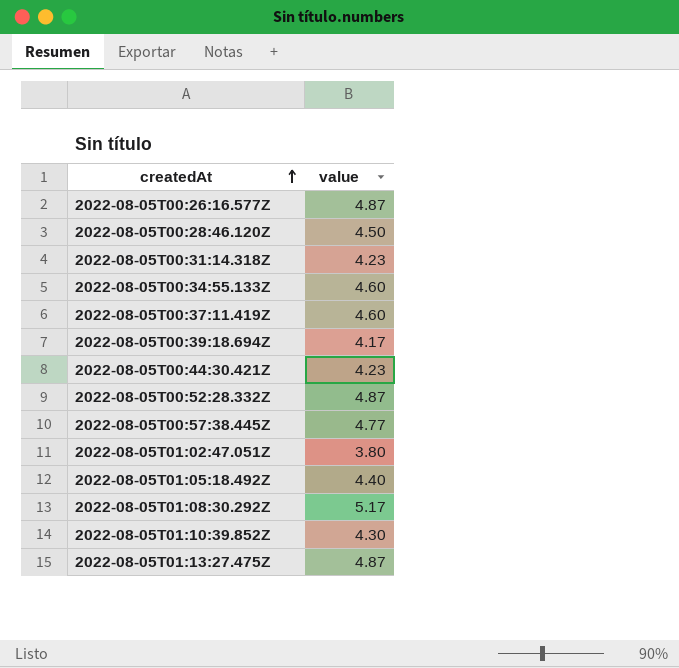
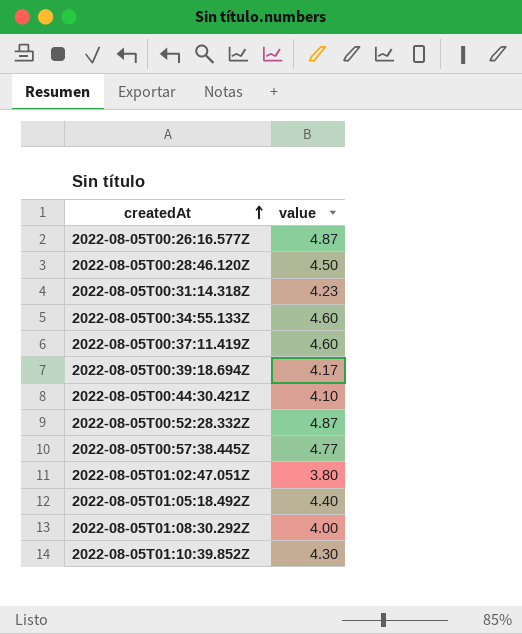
row 2022-08-05T01:13:27.475Z: 4.87 -> none
2022-08-05T00:44:30.421Z | value: 4.23 -> 4.10
2022-08-05T01:08:30.292Z | value: 5.17 -> 4.00

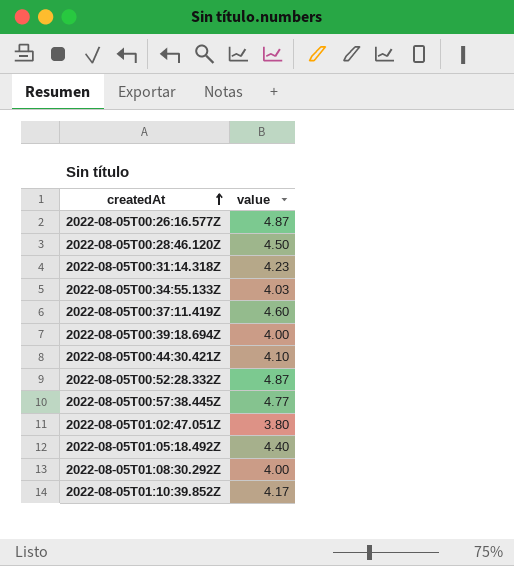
2022-08-05T00:34:55.133Z | value: 4.60 -> 4.03
2022-08-05T00:39:18.694Z | value: 4.17 -> 4.00
2022-08-05T01:10:39.852Z | value: 4.30 -> 4.17

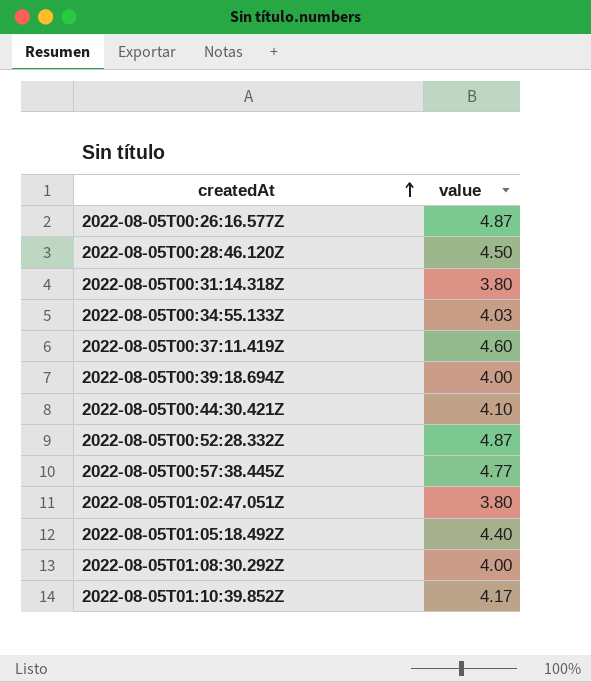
2022-08-05T00:31:14.318Z | value: 4.23 -> 3.80

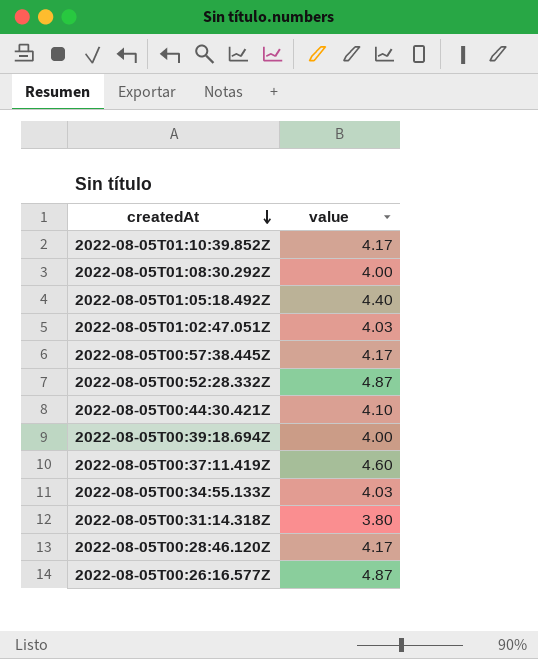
row order: createdAt ascending -> createdAt descending
2022-08-05T01:02:47.051Z | value: 3.80 -> 4.03
2022-08-05T00:57:38.445Z | value: 4.77 -> 4.17
2022-08-05T00:28:46.120Z | value: 4.50 -> 4.17

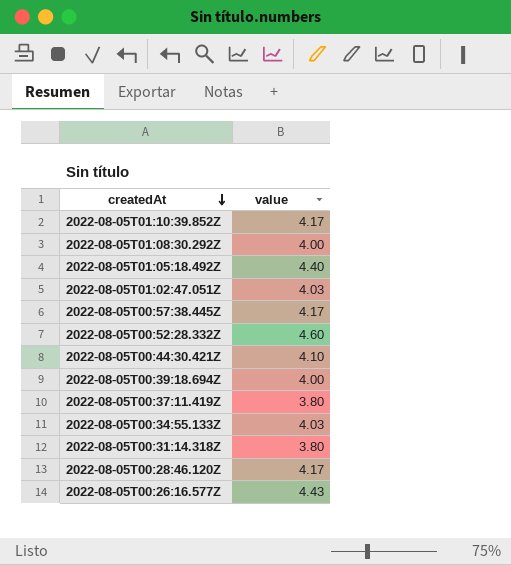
2022-08-05T00:52:28.332Z | value: 4.87 -> 4.60
2022-08-05T00:37:11.419Z | value: 4.60 -> 3.80
2022-08-05T00:26:16.577Z | value: 4.87 -> 4.43

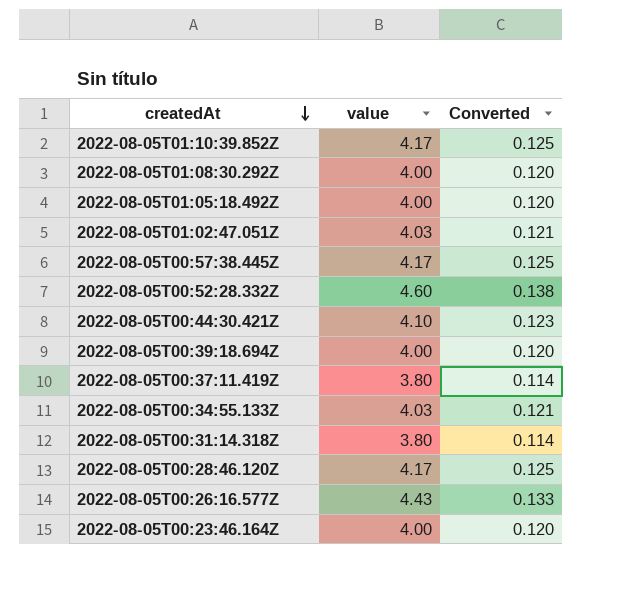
column Converted | formula: none -> [value] * 0.03
2022-08-05T01:05:18.492Z | value: 4.40 -> 4.00
row 2022-08-05T00:23:46.164Z: none -> 4.00 | 0.120

